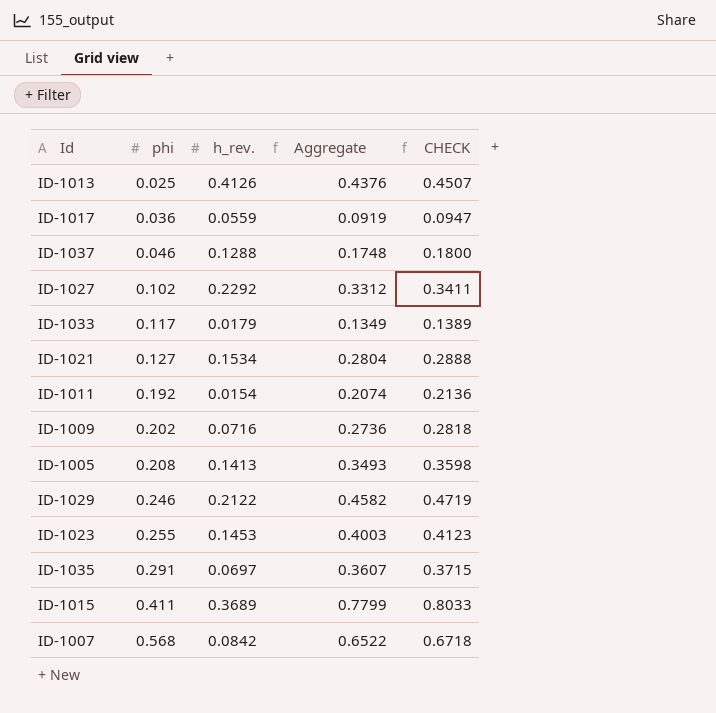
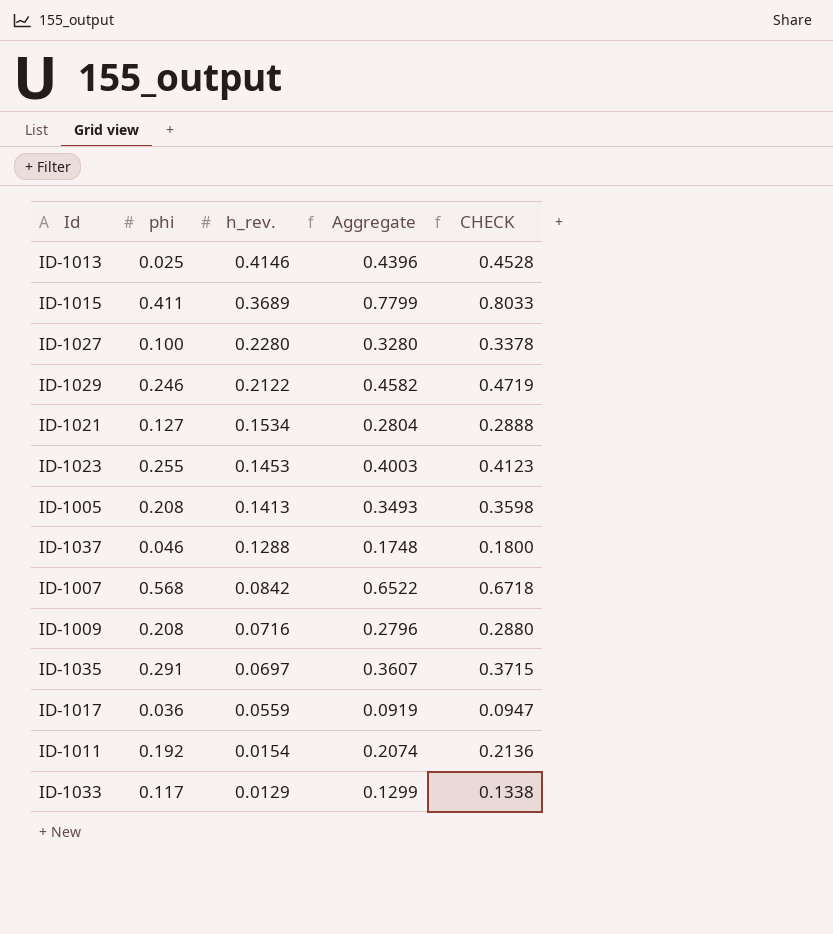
row order: phi ascending -> h_rev. descending
ID-1013 | h_rev.: 0.4126 -> 0.4146
ID-1013 | Aggregate: 0.4376 -> 0.4396
ID-1013 | CHECK: 0.4507 -> 0.4528
ID-1027 | phi: 0.102 -> 0.100
ID-1027 | h_rev.: 0.2292 -> 0.2280
ID-1027 | Aggregate: 0.3312 -> 0.3280
ID-1027 | CHECK: 0.3411 -> 0.3378
ID-1009 | phi: 0.202 -> 0.208
ID-1009 | Aggregate: 0.2736 -> 0.2796
ID-1009 | CHECK: 0.2818 -> 0.2880
ID-1033 | h_rev.: 0.0179 -> 0.0129
ID-1033 | Aggregate: 0.1349 -> 0.1299
ID-1033 | CHECK: 0.1389 -> 0.1338

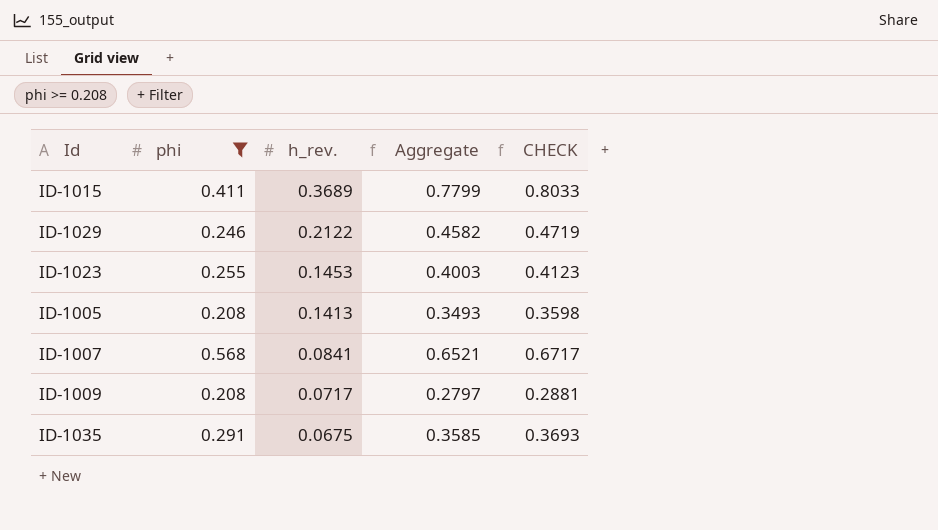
filter: none -> phi >= 0.208
ID-1007 | h_rev.: 0.0842 -> 0.0841
ID-1007 | Aggregate: 0.6522 -> 0.6521
ID-1007 | CHECK: 0.6718 -> 0.6717
ID-1009 | h_rev.: 0.0716 -> 0.0717
ID-1009 | Aggregate: 0.2796 -> 0.2797
ID-1009 | CHECK: 0.2880 -> 0.2881
ID-1035 | h_rev.: 0.0697 -> 0.0675
ID-1035 | Aggregate: 0.3607 -> 0.3585
ID-1035 | CHECK: 0.3715 -> 0.3693

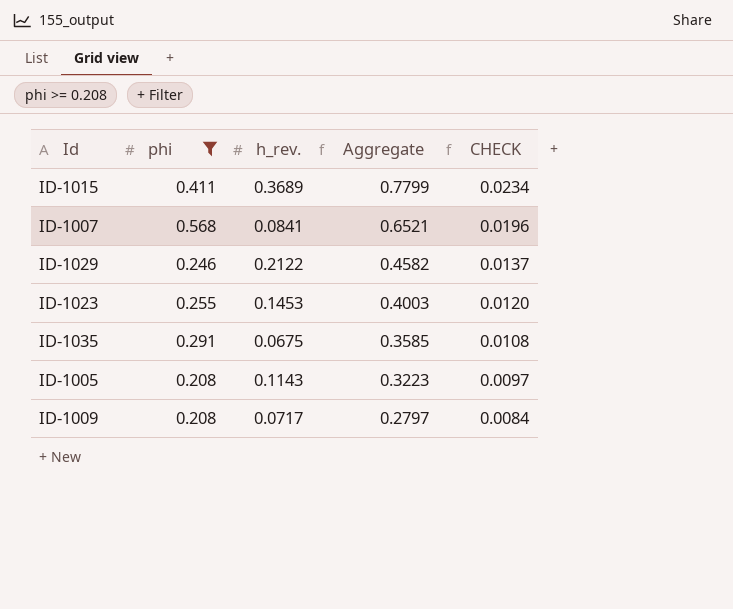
row order: h_rev. descending -> Aggregate descending
column CHECK | formula: [Aggregate] * 1.03 -> [Aggregate] * 0.03
ID-1005 | h_rev.: 0.1413 -> 0.1143
ID-1005 | Aggregate: 0.3493 -> 0.3223

